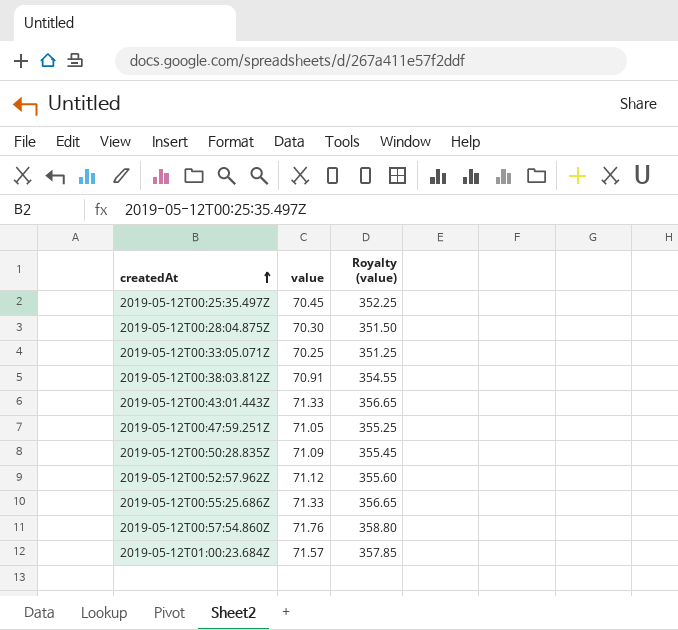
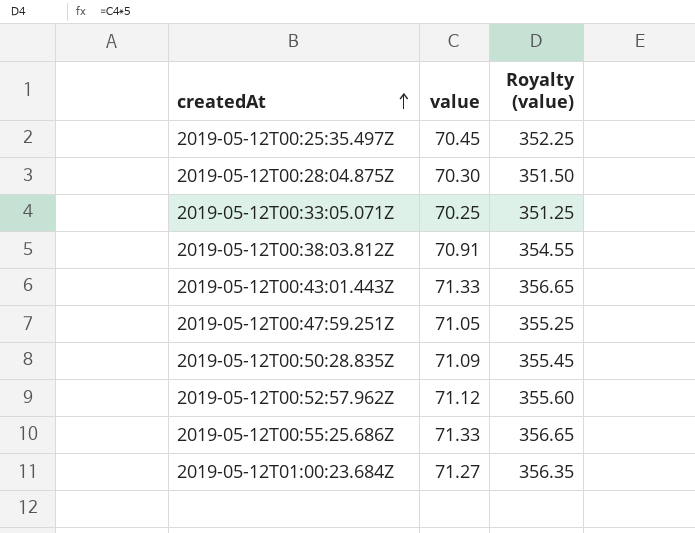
row 2019-05-12T00:57:54.860Z: 71.76 | 358.80 -> none
2019-05-12T01:00:23.684Z | value: 71.57 -> 71.27
2019-05-12T01:00:23.684Z | Royalty (value): 357.85 -> 356.35

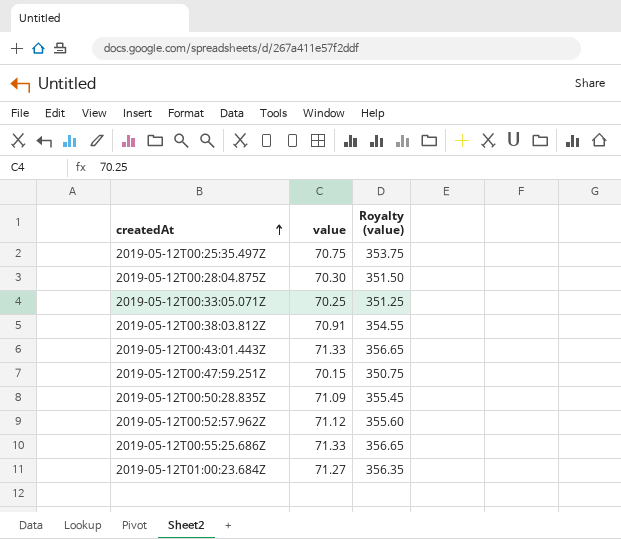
2019-05-12T00:25:35.497Z | value: 70.45 -> 70.75
2019-05-12T00:25:35.497Z | Royalty (value): 352.25 -> 353.75
2019-05-12T00:47:59.251Z | value: 71.05 -> 70.15
2019-05-12T00:47:59.251Z | Royalty (value): 355.25 -> 350.75

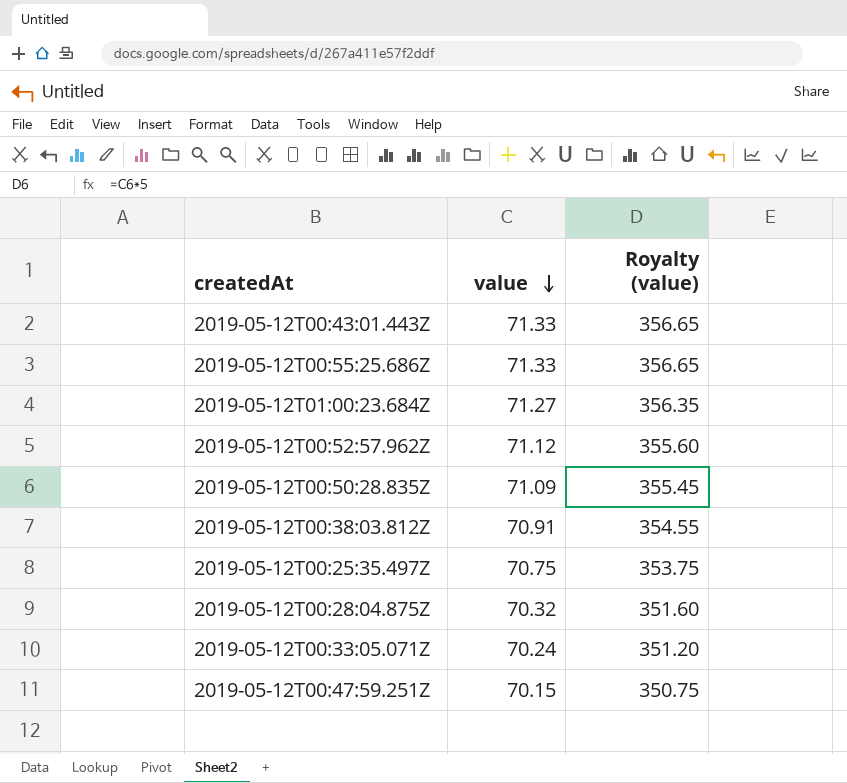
row order: createdAt ascending -> value descending
2019-05-12T00:28:04.875Z | value: 70.30 -> 70.32
2019-05-12T00:28:04.875Z | Royalty (value): 351.50 -> 351.60
2019-05-12T00:33:05.071Z | value: 70.25 -> 70.24
2019-05-12T00:33:05.071Z | Royalty (value): 351.25 -> 351.20

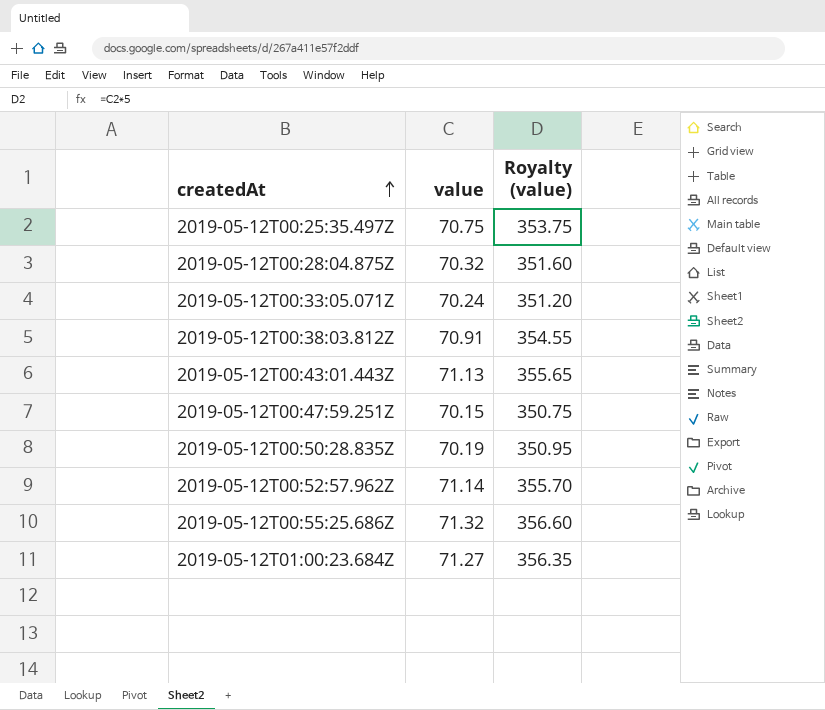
row order: value descending -> createdAt ascending
2019-05-12T00:43:01.443Z | value: 71.33 -> 71.13
2019-05-12T00:43:01.443Z | Royalty (value): 356.65 -> 355.65
2019-05-12T00:50:28.835Z | value: 71.09 -> 70.19
2019-05-12T00:50:28.835Z | Royalty (value): 355.45 -> 350.95
2019-05-12T00:52:57.962Z | value: 71.12 -> 71.14
2019-05-12T00:52:57.962Z | Royalty (value): 355.60 -> 355.70
2019-05-12T00:55:25.686Z | value: 71.33 -> 71.32
2019-05-12T00:55:25.686Z | Royalty (value): 356.65 -> 356.60

